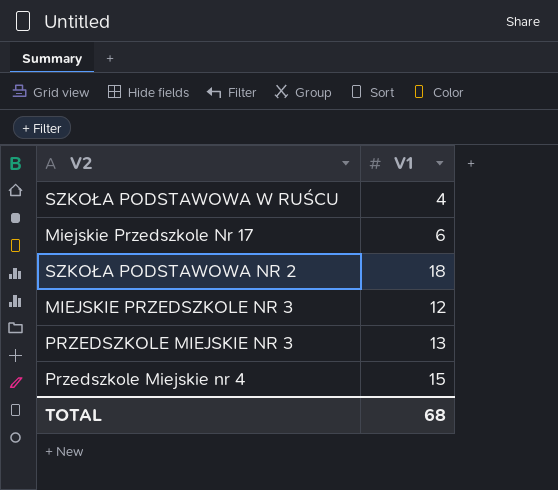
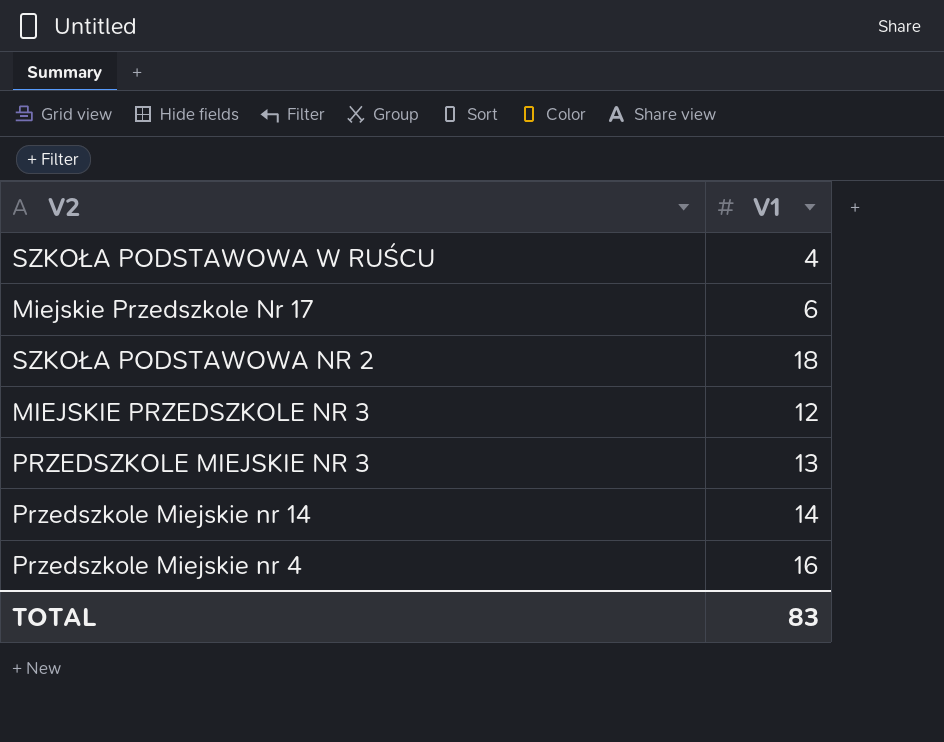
row Przedszkole Miejskie nr 14: none -> 14
Przedszkole Miejskie nr 4 | V1: 15 -> 16
TOTAL | V1: 68 -> 83

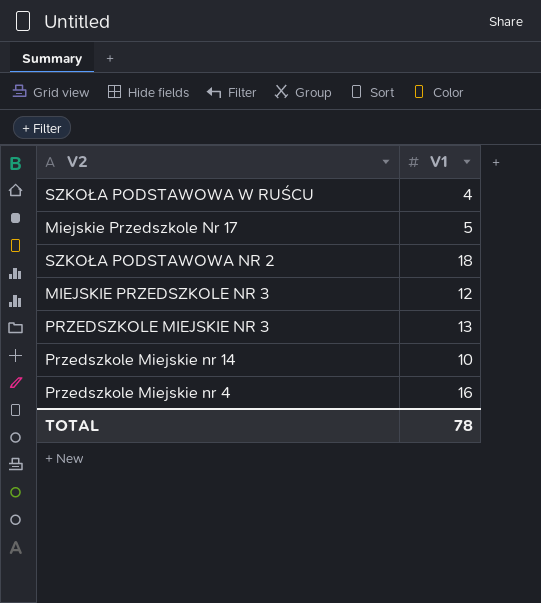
Miejskie Przedszkole Nr 17 | V1: 6 -> 5
Przedszkole Miejskie nr 14 | V1: 14 -> 10
TOTAL | V1: 83 -> 78

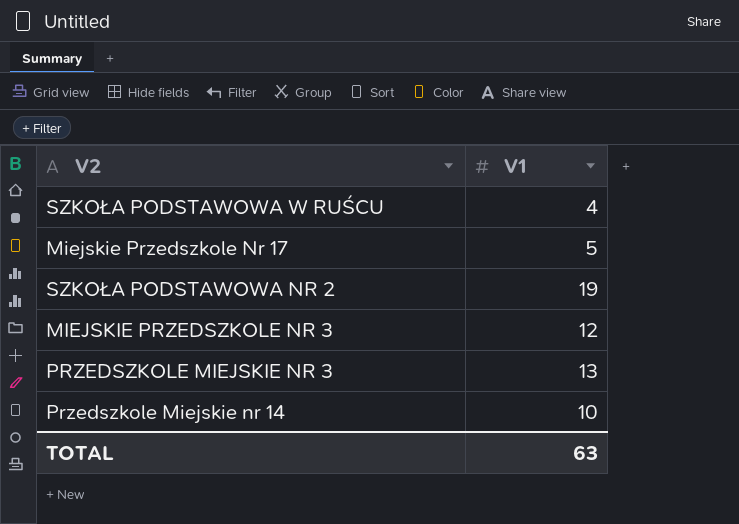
row Przedszkole Miejskie nr 4: 16 -> none
SZKOŁA PODSTAWOWA NR 2 | V1: 18 -> 19
TOTAL | V1: 78 -> 63

